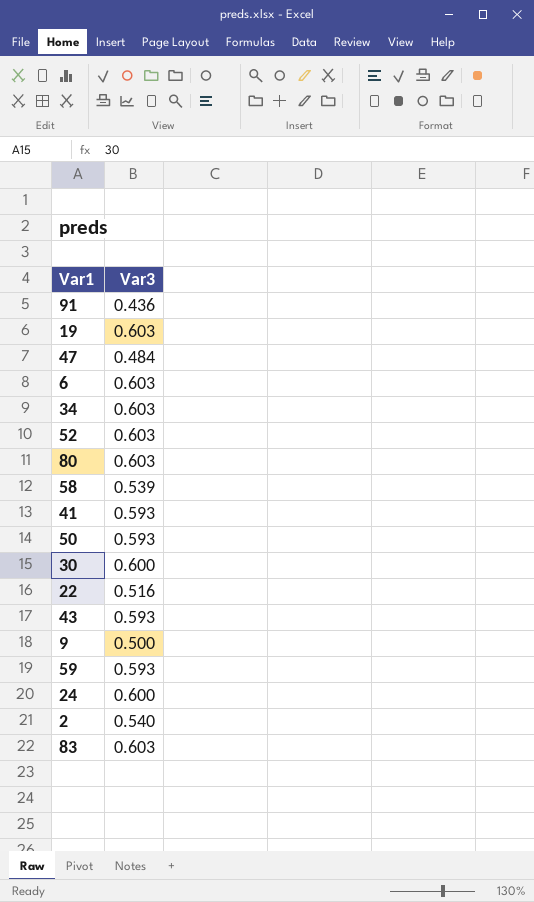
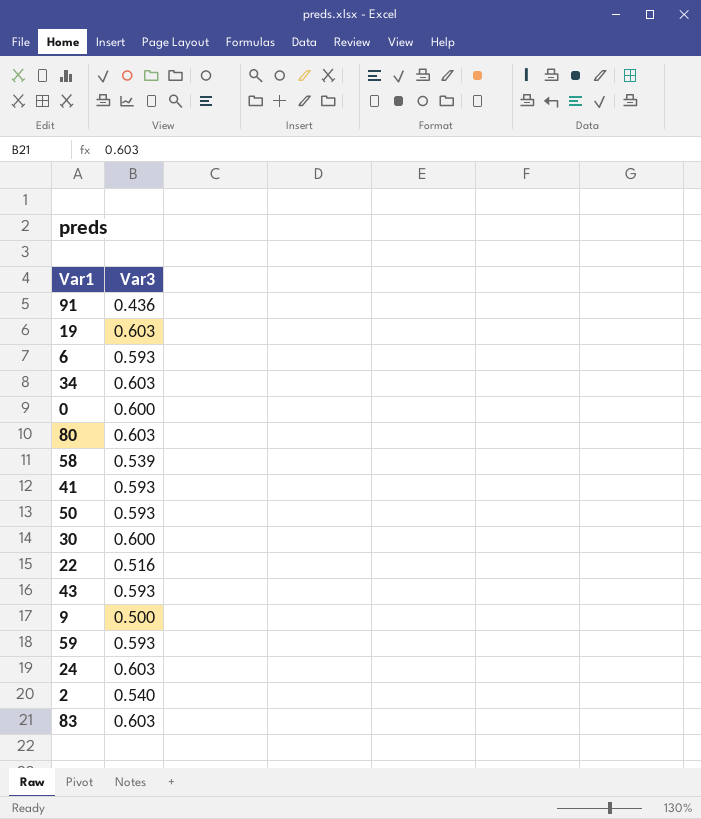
row 47: 0.484 -> none
row 52: 0.603 -> none
6 | Var3: 0.603 -> 0.593
row 0: none -> 0.600
24 | Var3: 0.600 -> 0.603

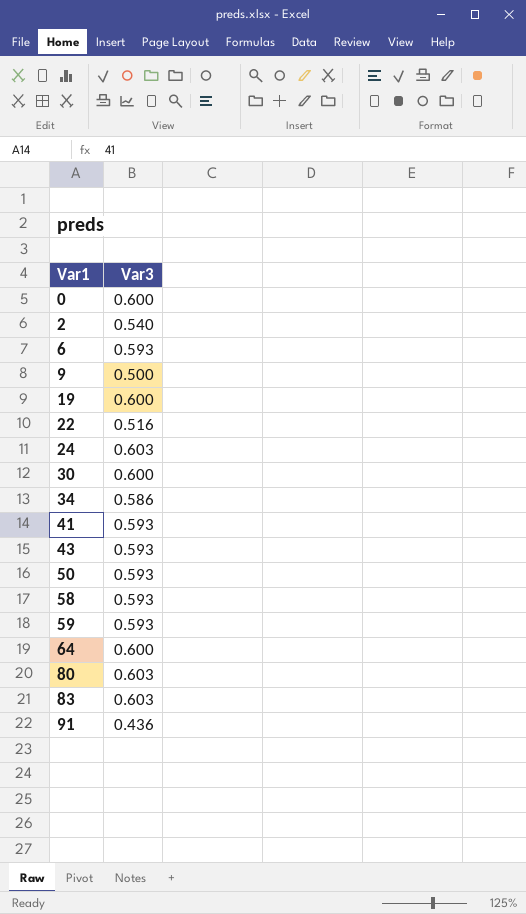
row order: none -> Var1 ascending
19 | Var3: 0.603 -> 0.600
34 | Var3: 0.603 -> 0.586
58 | Var3: 0.539 -> 0.593
row 64: none -> 0.600

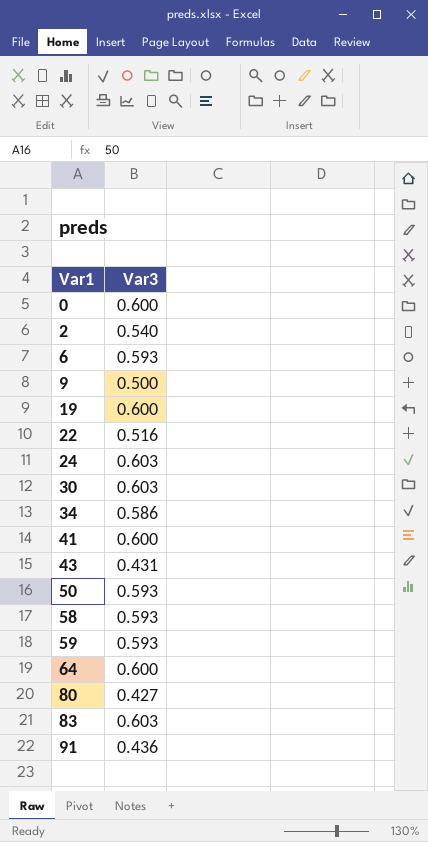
30 | Var3: 0.600 -> 0.603
41 | Var3: 0.593 -> 0.600
43 | Var3: 0.593 -> 0.431
80 | Var3: 0.603 -> 0.427

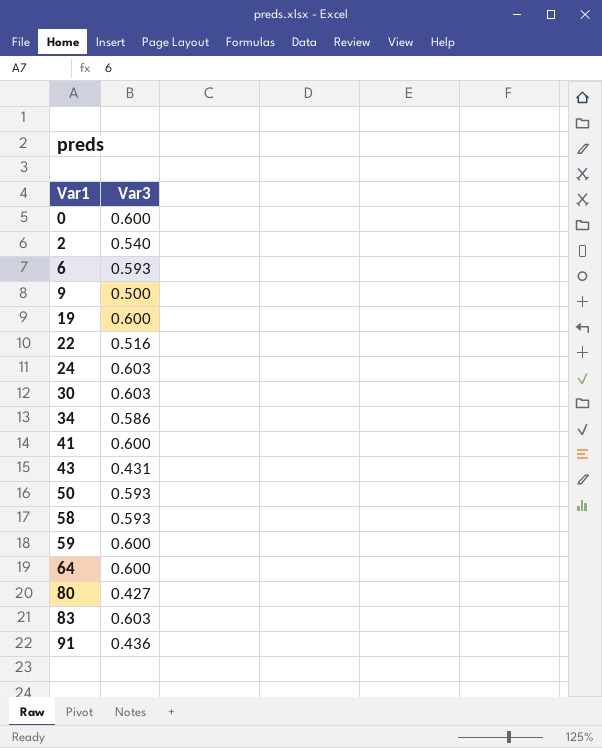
59 | Var3: 0.593 -> 0.600

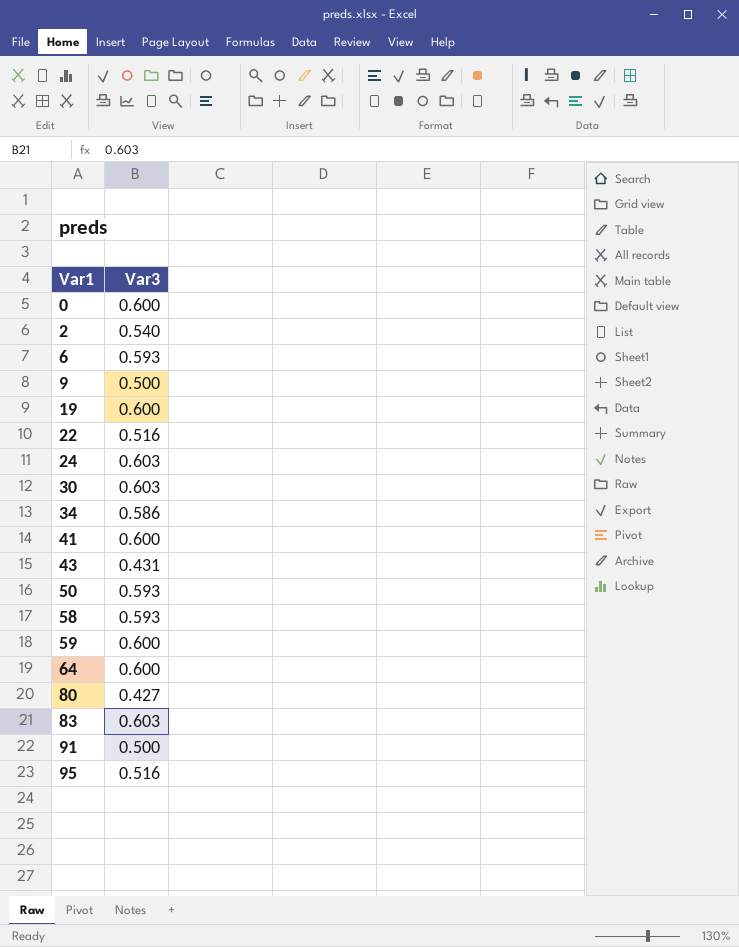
91 | Var3: 0.436 -> 0.500
row 95: none -> 0.516

